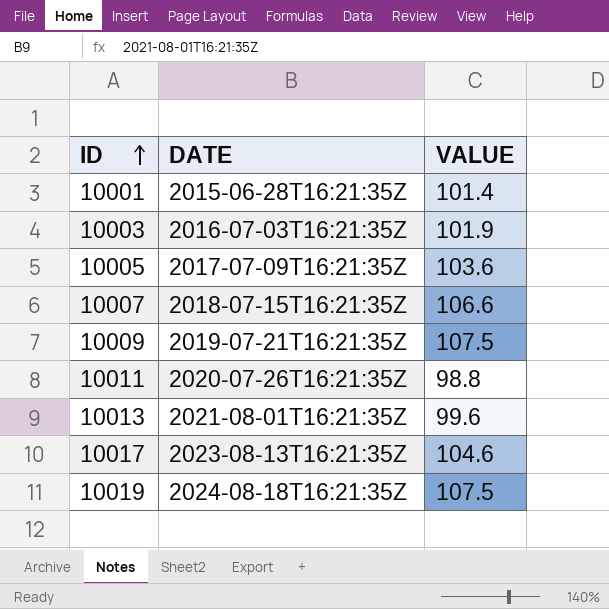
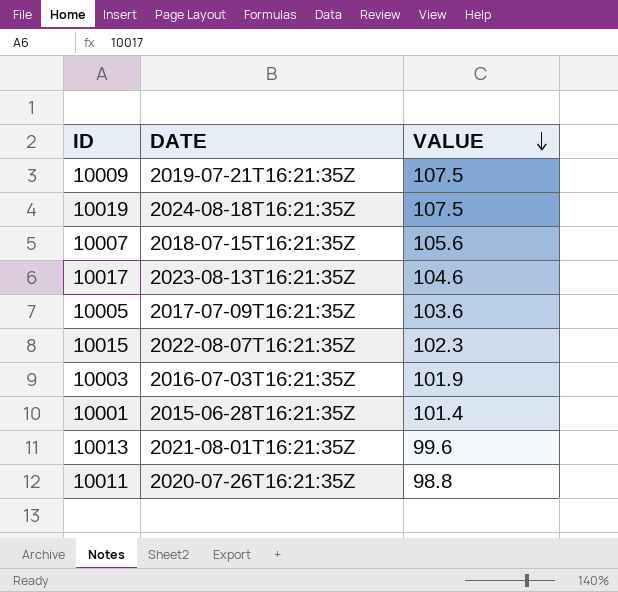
row order: ID ascending -> VALUE descending
10007 | VALUE: 106.6 -> 105.6
row 10015: none -> 2022-08-07T16:21:35Z | 102.3

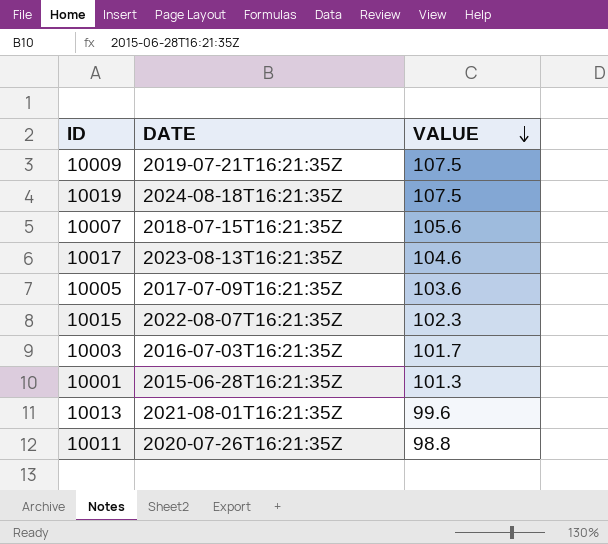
10003 | VALUE: 101.9 -> 101.7
10001 | VALUE: 101.4 -> 101.3

